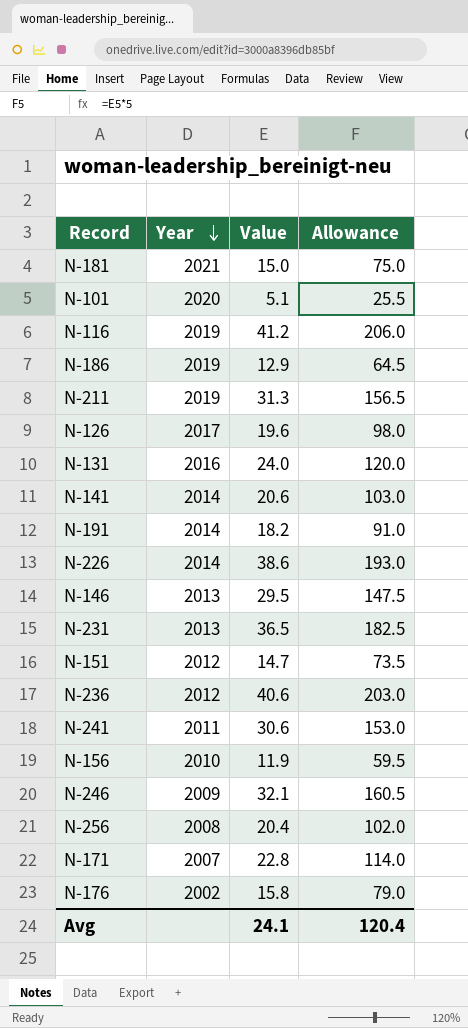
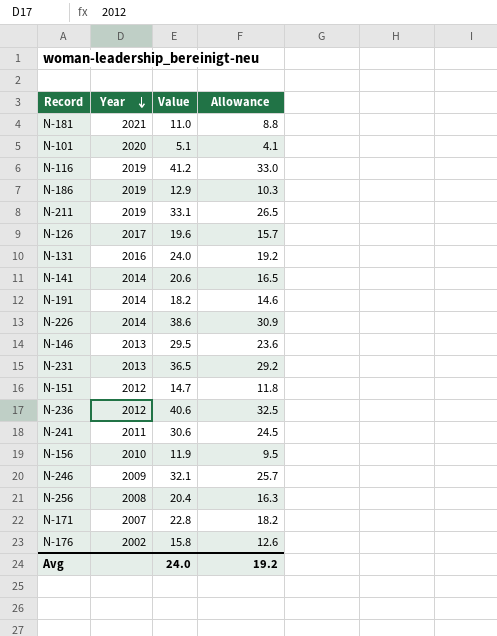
column Allowance | formula: [Value] * 5 -> [Value] * 0.8
N-181 | Value: 15.0 -> 11.0
N-211 | Value: 31.3 -> 33.1
Avg | Value: 24.1 -> 24.0
Avg | Allowance: 120.4 -> 19.2

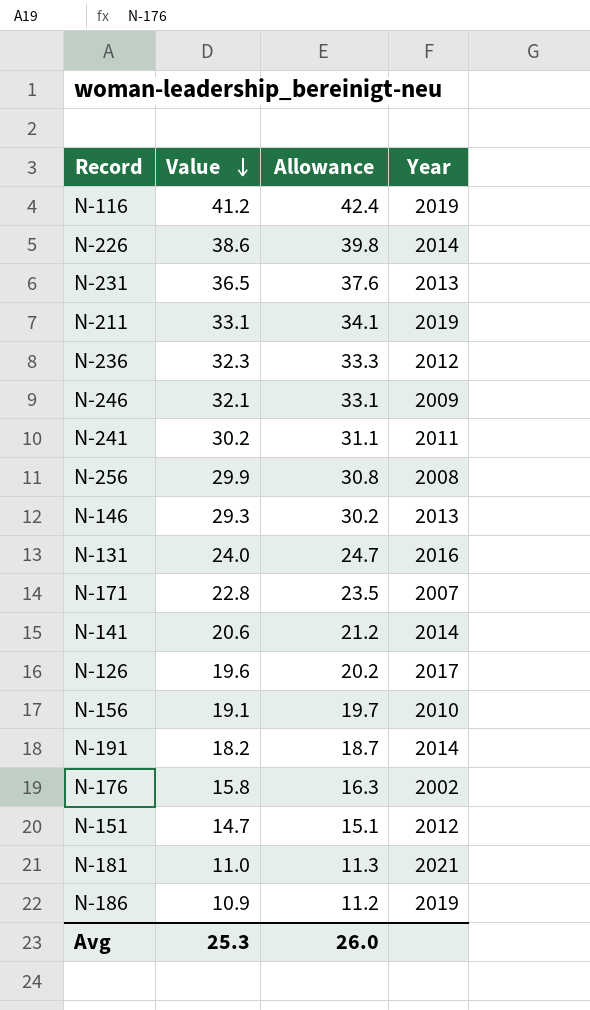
row order: Year descending -> Value descending
column Allowance | formula: [Value] * 0.8 -> [Value] * 1.03
column Year | position: 2 -> 4
row N-101: 2020 | 5.1 | 4.1 -> none
N-236 | Value: 40.6 -> 32.3
N-241 | Value: 30.6 -> 30.2
N-256 | Value: 20.4 -> 29.9
N-146 | Value: 29.5 -> 29.3
N-156 | Value: 11.9 -> 19.1
N-186 | Value: 12.9 -> 10.9
Avg | Value: 24.0 -> 25.3
Avg | Allowance: 19.2 -> 26.0

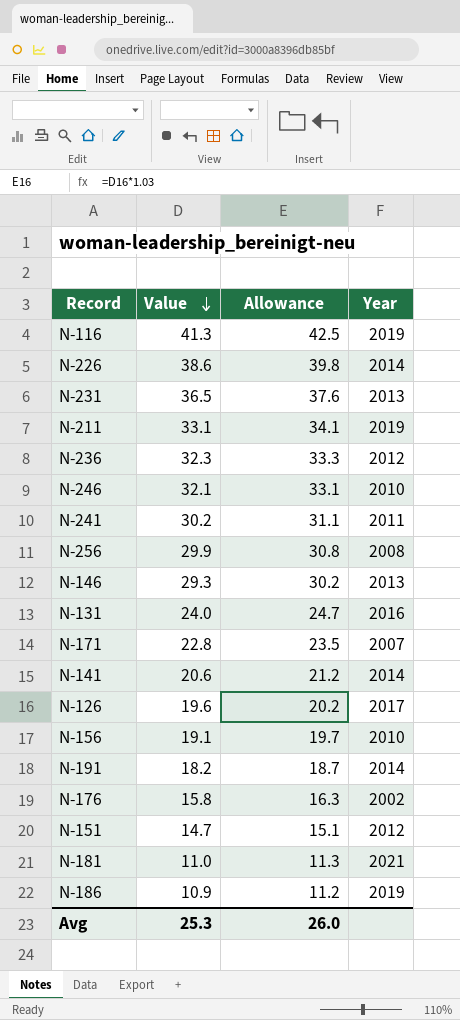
N-116 | Value: 41.2 -> 41.3
N-116 | Allowance: 42.4 -> 42.5
N-246 | Year: 2009 -> 2010

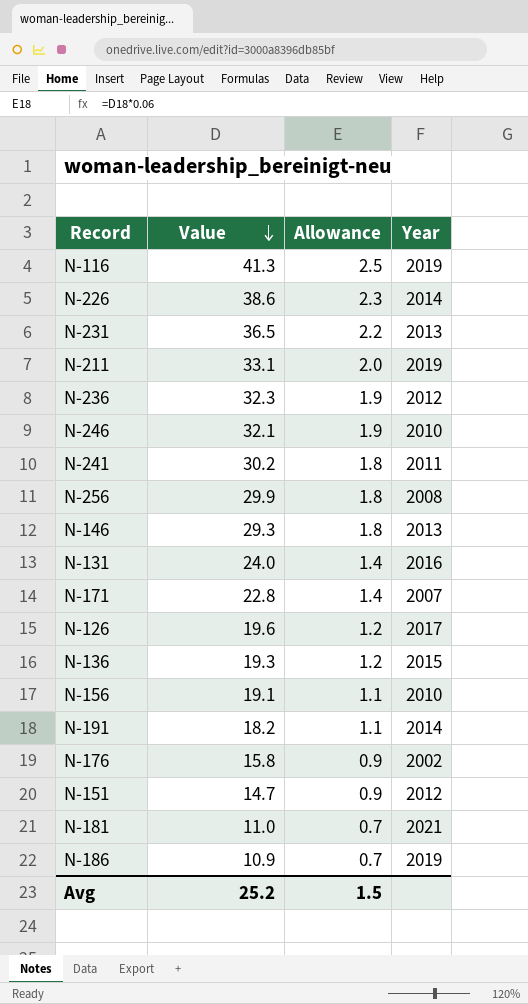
column Allowance | formula: [Value] * 1.03 -> [Value] * 0.06
row N-141: 20.6 | 21.2 | 2014 -> none
row N-136: none -> 19.3 | 1.2 | 2015
Avg | Value: 25.3 -> 25.2
Avg | Allowance: 26.0 -> 1.5

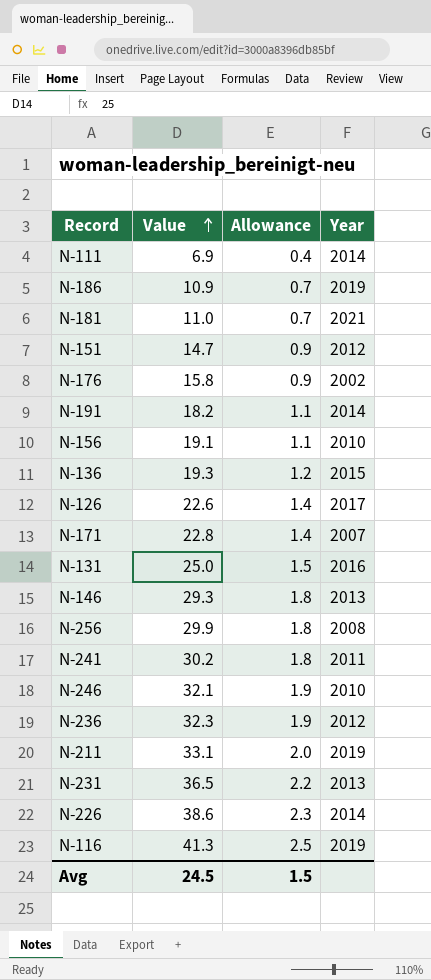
row order: Value descending -> Value ascending
row N-111: none -> 6.9 | 0.4 | 2014
N-126 | Value: 19.6 -> 22.6
N-126 | Allowance: 1.2 -> 1.4
N-131 | Value: 24.0 -> 25.0
N-131 | Allowance: 1.4 -> 1.5
Avg | Value: 25.2 -> 24.5

